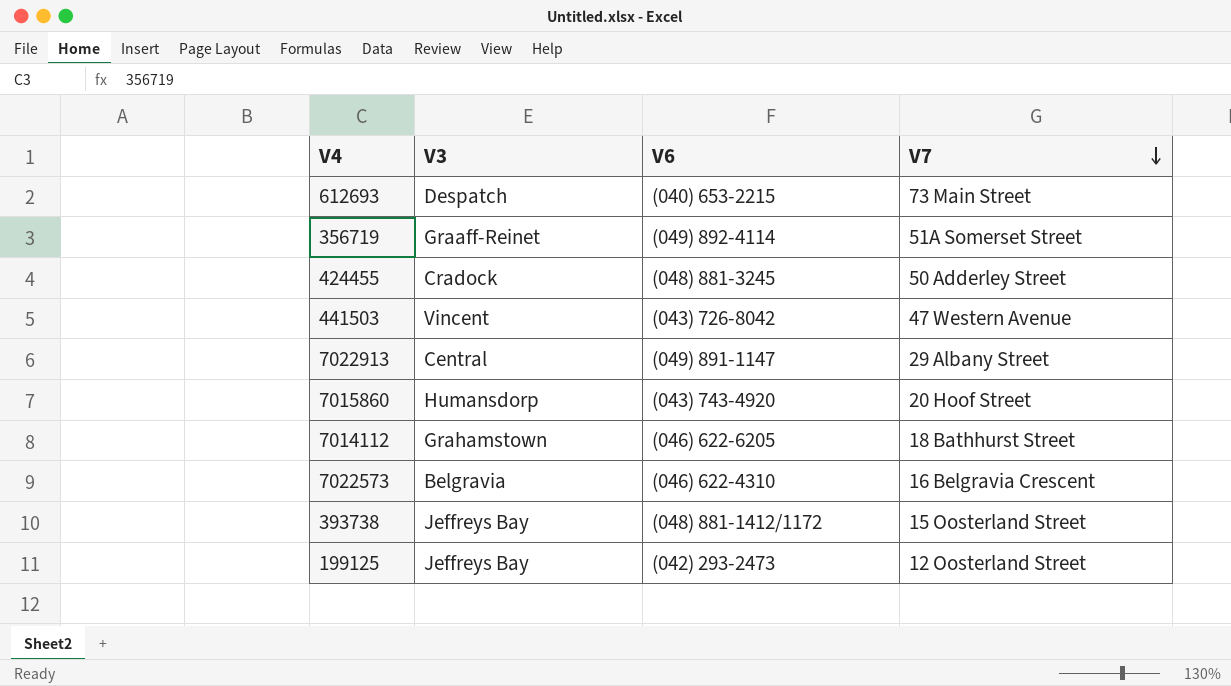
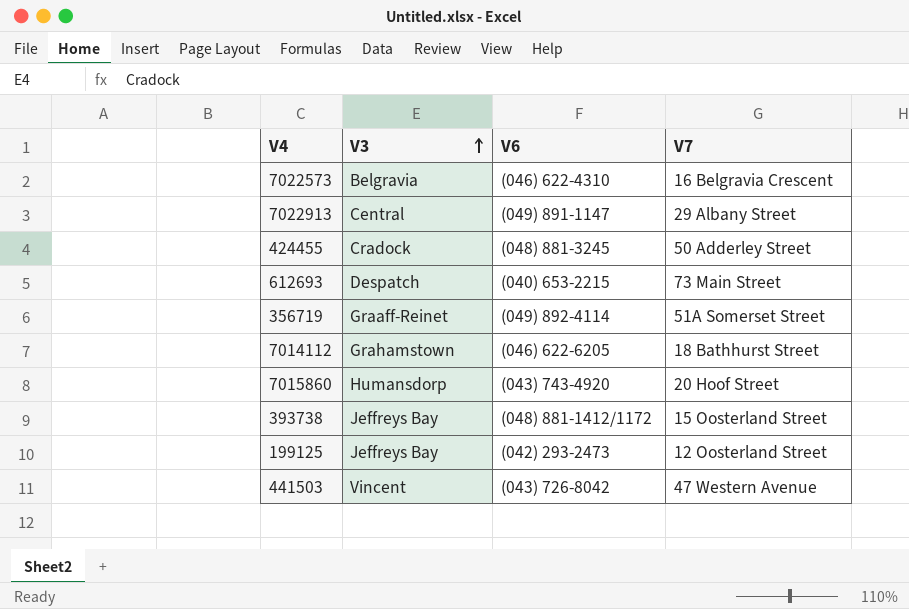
row order: V7 descending -> V3 ascending

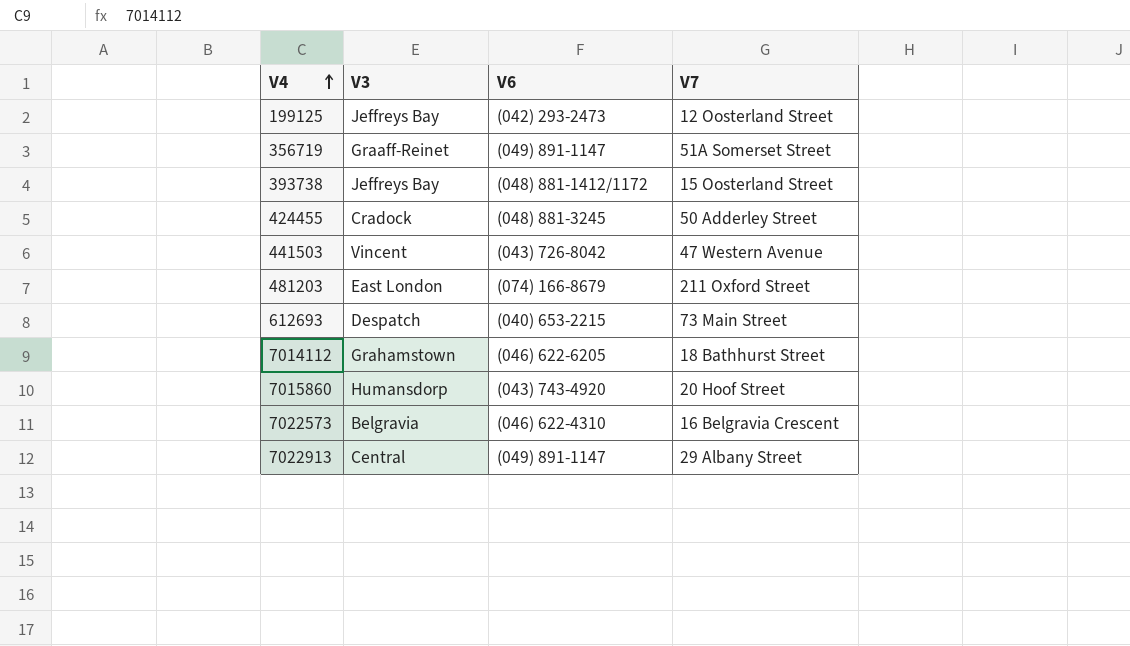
row order: V3 ascending -> V4 ascending
356719 | V6: (049) 892-4114 -> (049) 891-1147
row 481203: none -> East London | (074) 166-8679 | 211 Oxford Street

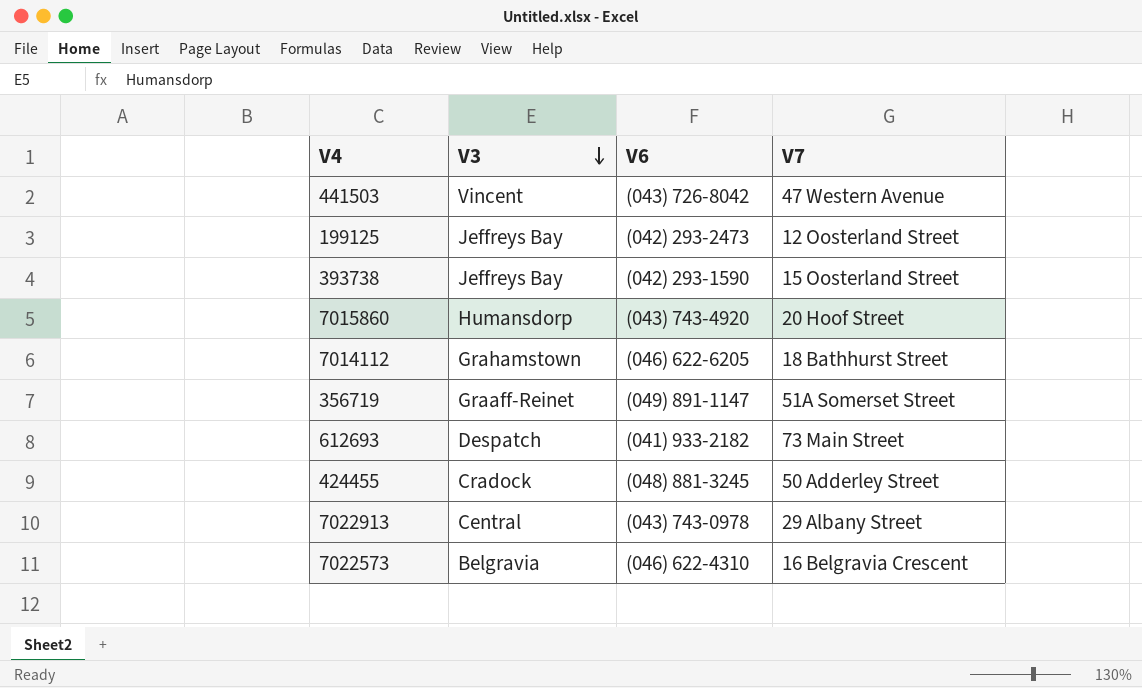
row order: V4 ascending -> V3 descending
row 481203: East London | (074) 166-8679 | 211 Oxford Street -> none
393738 | V6: (048) 881-1412/1172 -> (042) 293-1590
612693 | V6: (040) 653-2215 -> (041) 933-2182
7022913 | V6: (049) 891-1147 -> (043) 743-0978

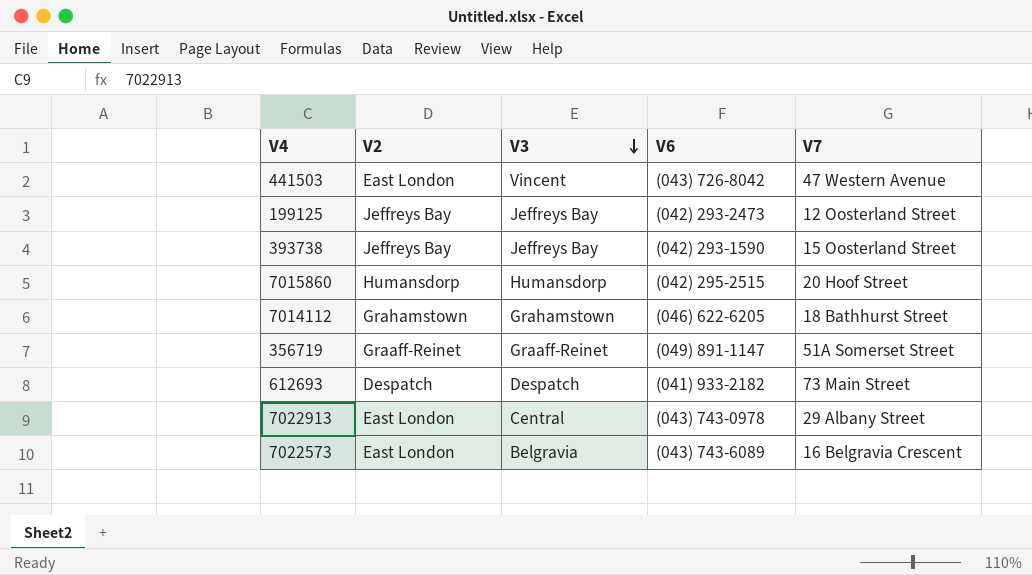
column V2 | position: none -> 2
row 424455: Cradock | (048) 881-3245 | 50 Adderley Street -> none
7015860 | V6: (043) 743-4920 -> (042) 295-2515
7022573 | V6: (046) 622-4310 -> (043) 743-6089

